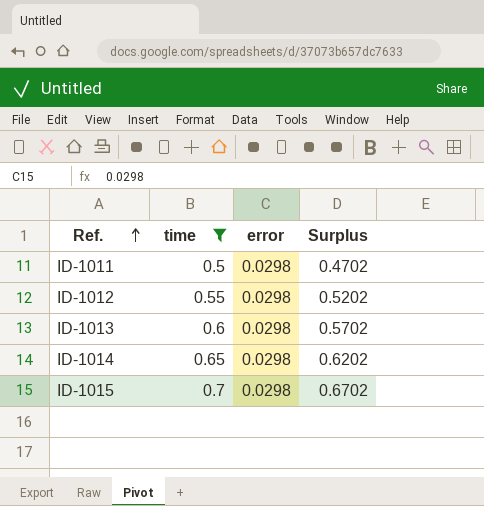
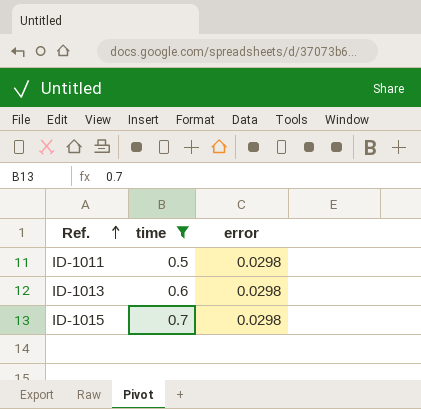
column Surplus | formula: [time] - [error] -> none
row ID-1012: 0.55 | 0.0298 | 0.5202 -> none
row ID-1014: 0.65 | 0.0298 | 0.6202 -> none

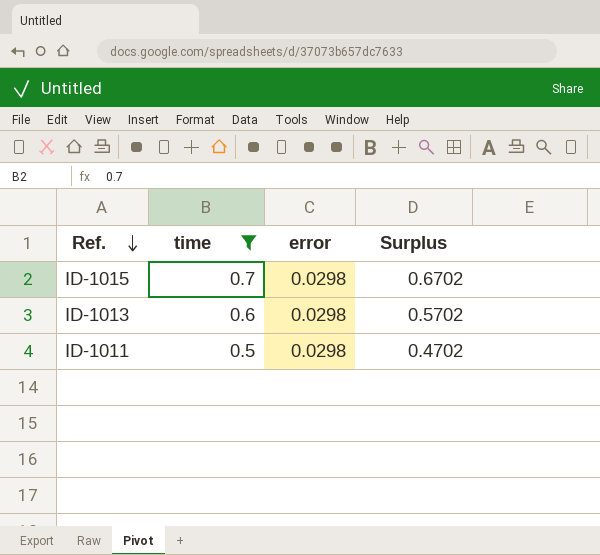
row order: Ref. ascending -> Ref. descending
column Surplus | formula: none -> [time] - [error]

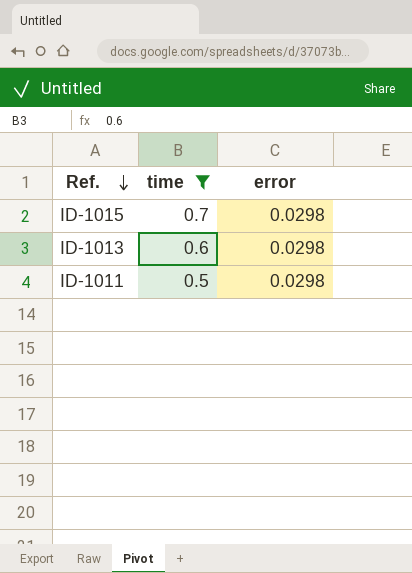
column Surplus | formula: [time] - [error] -> none

